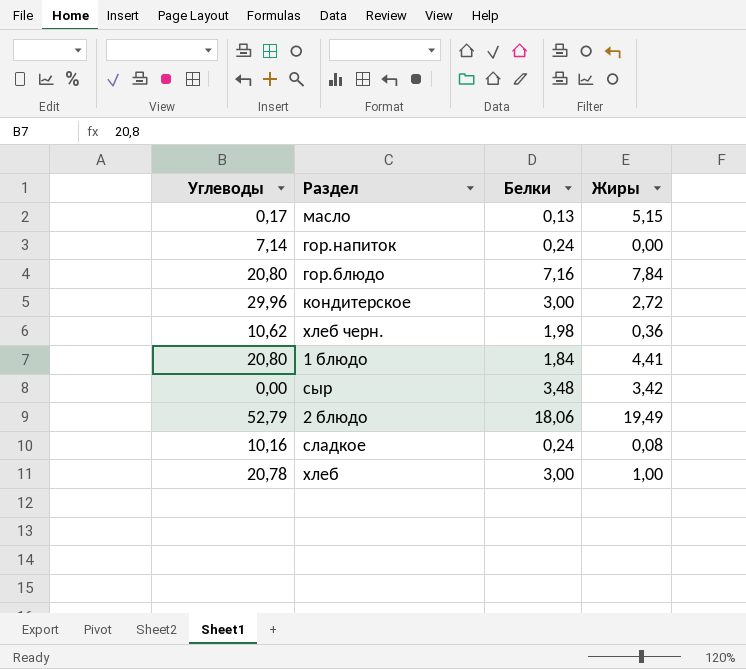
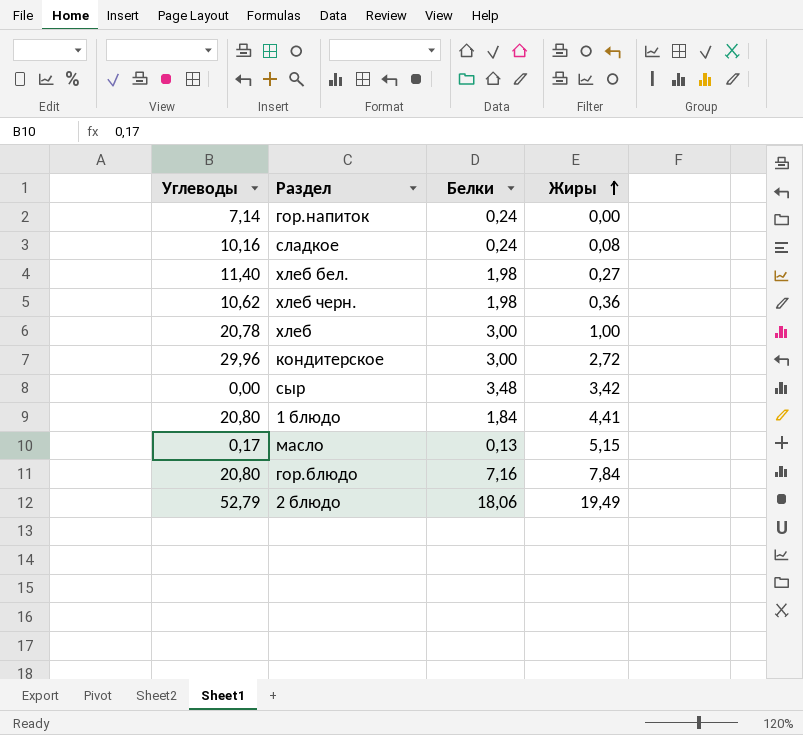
row order: none -> Жиры ascending
row хлеб бел.: none -> 11,40 | 1,98 | 0,27

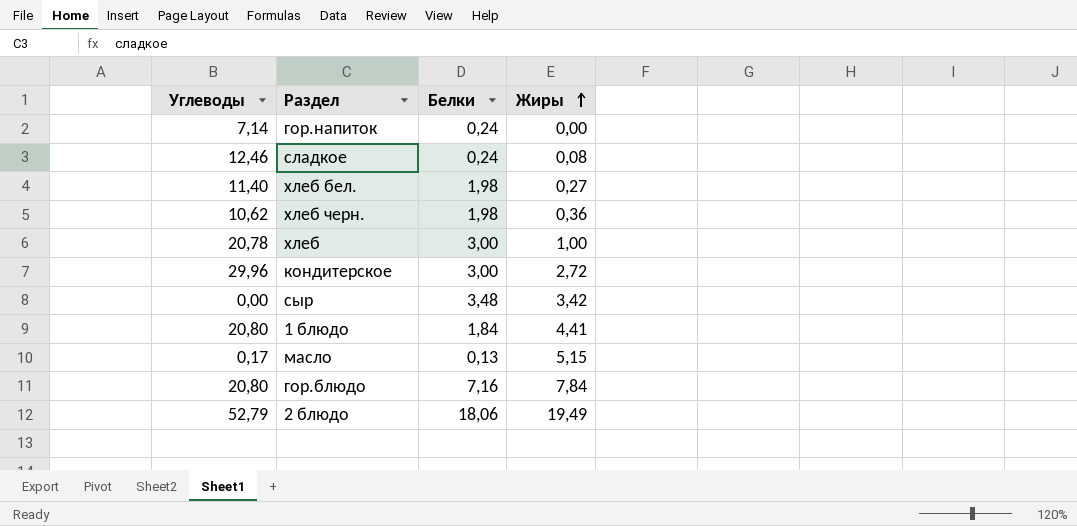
сладкое | Углеводы: 10,16 -> 12,46

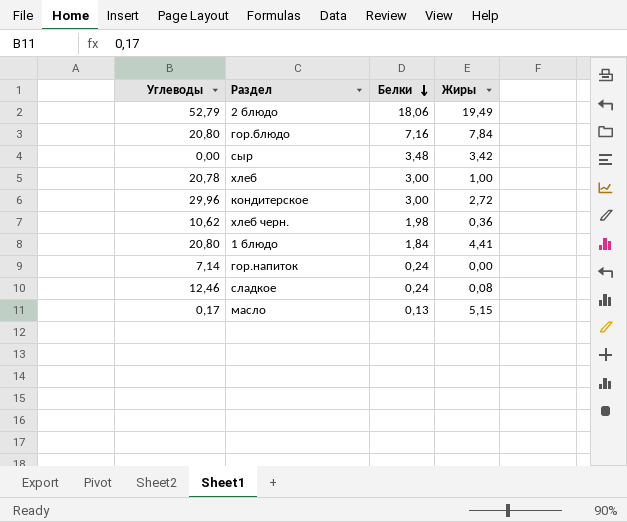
row order: Жиры ascending -> Белки descending
row хлеб бел.: 11,40 | 1,98 | 0,27 -> none

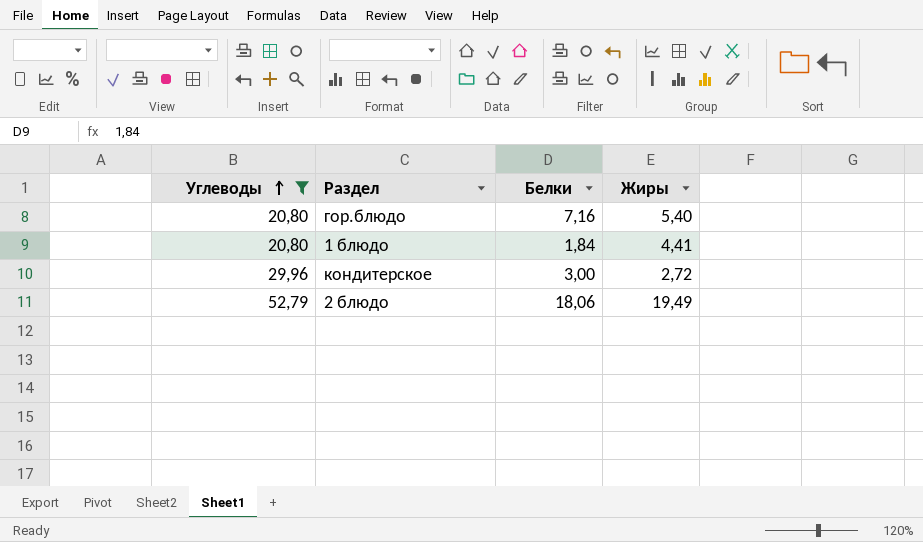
filter: none -> Углеводы >= 20,80
row order: Белки descending -> Углеводы ascending
гор.блюдо | Жиры: 7,84 -> 5,40

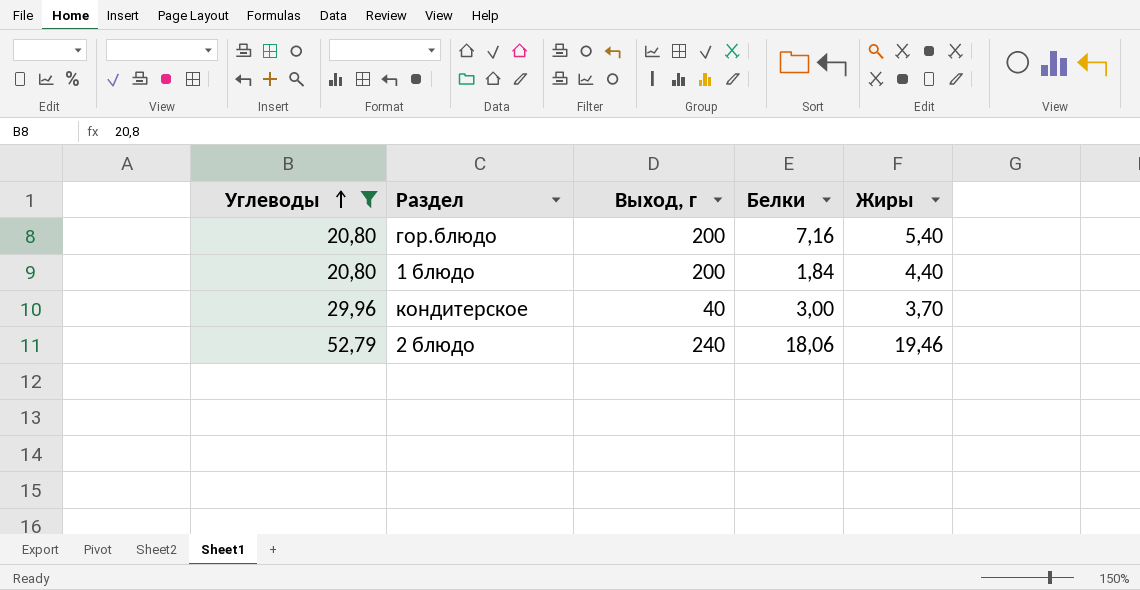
column Выход, г | position: none -> 3
1 блюдо | Жиры: 4,41 -> 4,40
кондитерское | Жиры: 2,72 -> 3,70
2 блюдо | Жиры: 19,49 -> 19,46

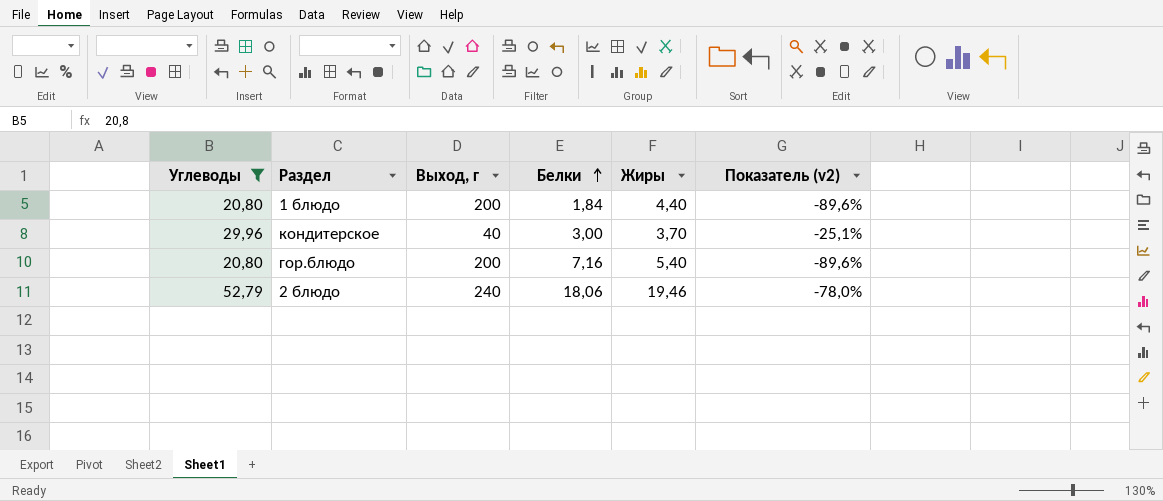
row order: Углеводы ascending -> Белки ascending
column Показатель (v2) | formula: none -> ([Углеводы] - [Выход, г]) / [Выход, г]

